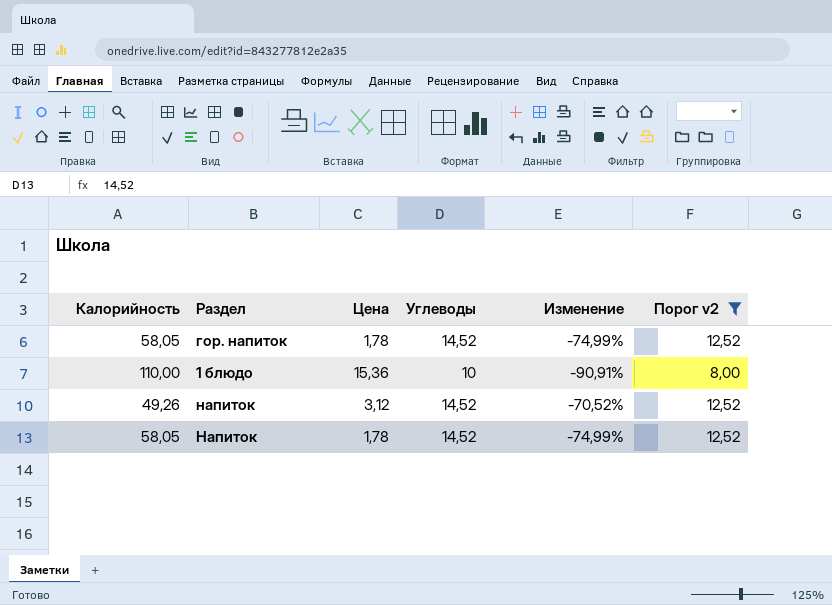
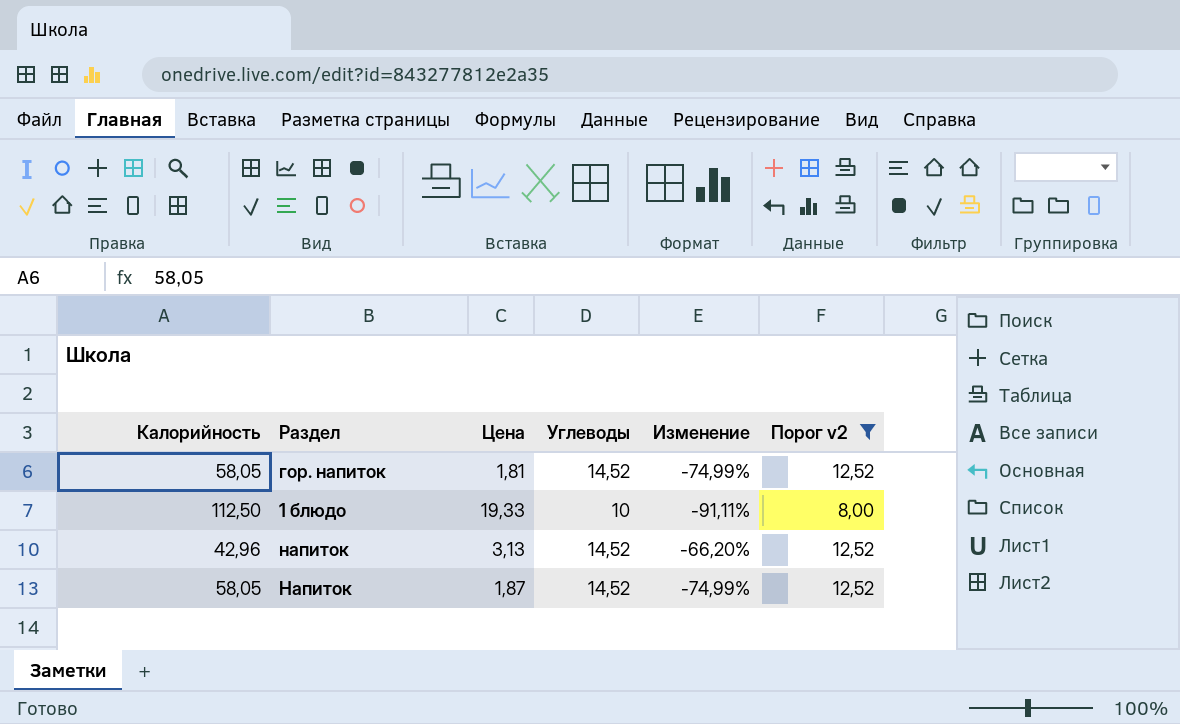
гор. напиток | Цена: 1,78 -> 1,81
1 блюдо | Калорийность: 110,00 -> 112,50
1 блюдо | Цена: 15,36 -> 19,33
1 блюдо | Изменение: -90,91% -> -91,11%
напиток | Калорийность: 49,26 -> 42,96
напиток | Цена: 3,12 -> 3,13
напиток | Изменение: -70,52% -> -66,20%
Напиток | Цена: 1,78 -> 1,87

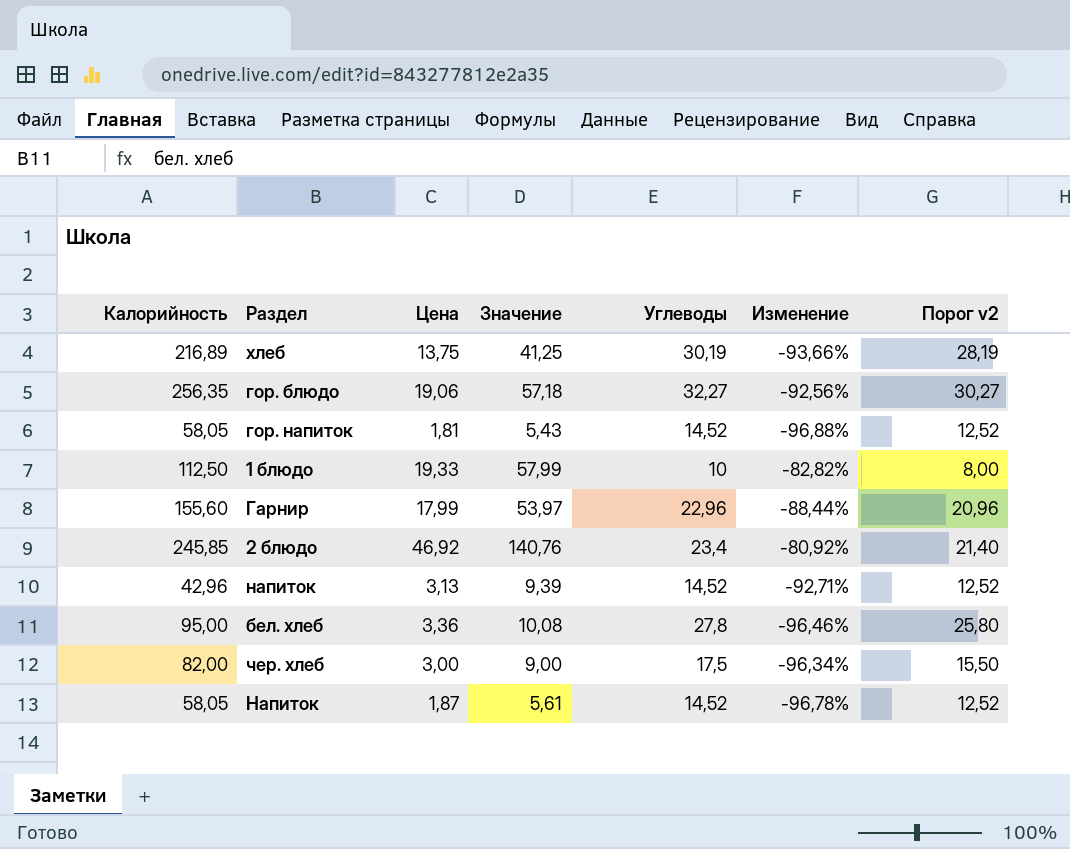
filter: Порог v2 <= 12,52 -> none
column Значение | formula: none -> [Цена] * 3
column Изменение | formula: ([Углеводы] - [Калорийность]) / [Калорийность] -> ([Цена] - [Калорийность]) / [Калорийность]

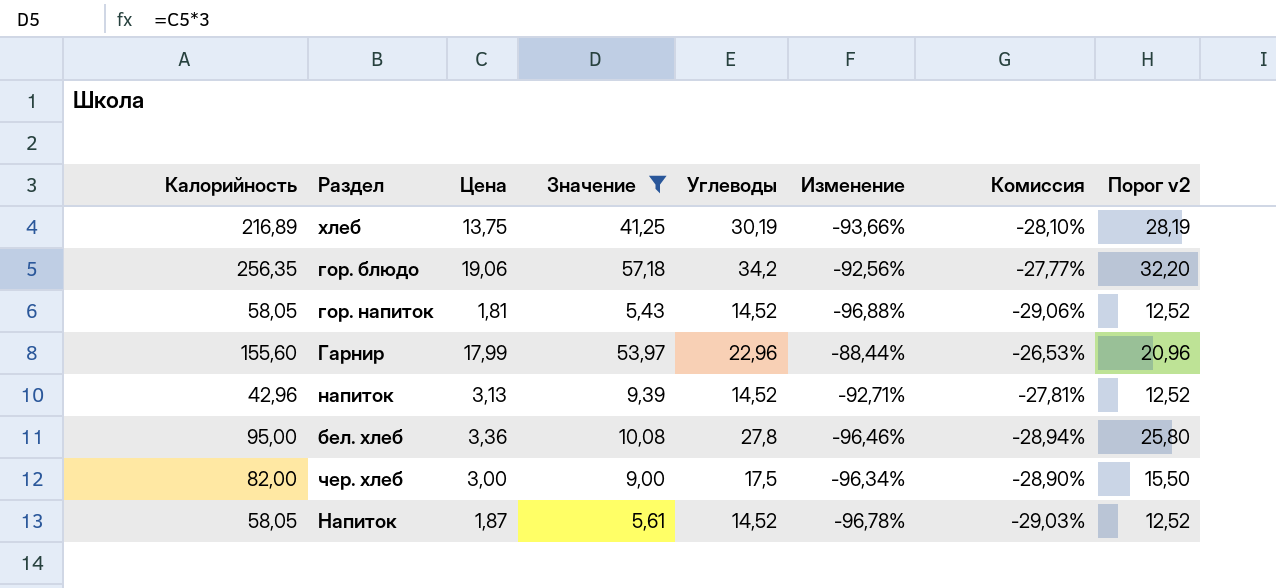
filter: none -> Значение <= 57,18
column Комиссия | formula: none -> [Изменение] * 0,3
гор. блюдо | Углеводы: 32,27 -> 34,2
гор. блюдо | Порог v2: 30,27 -> 32,20

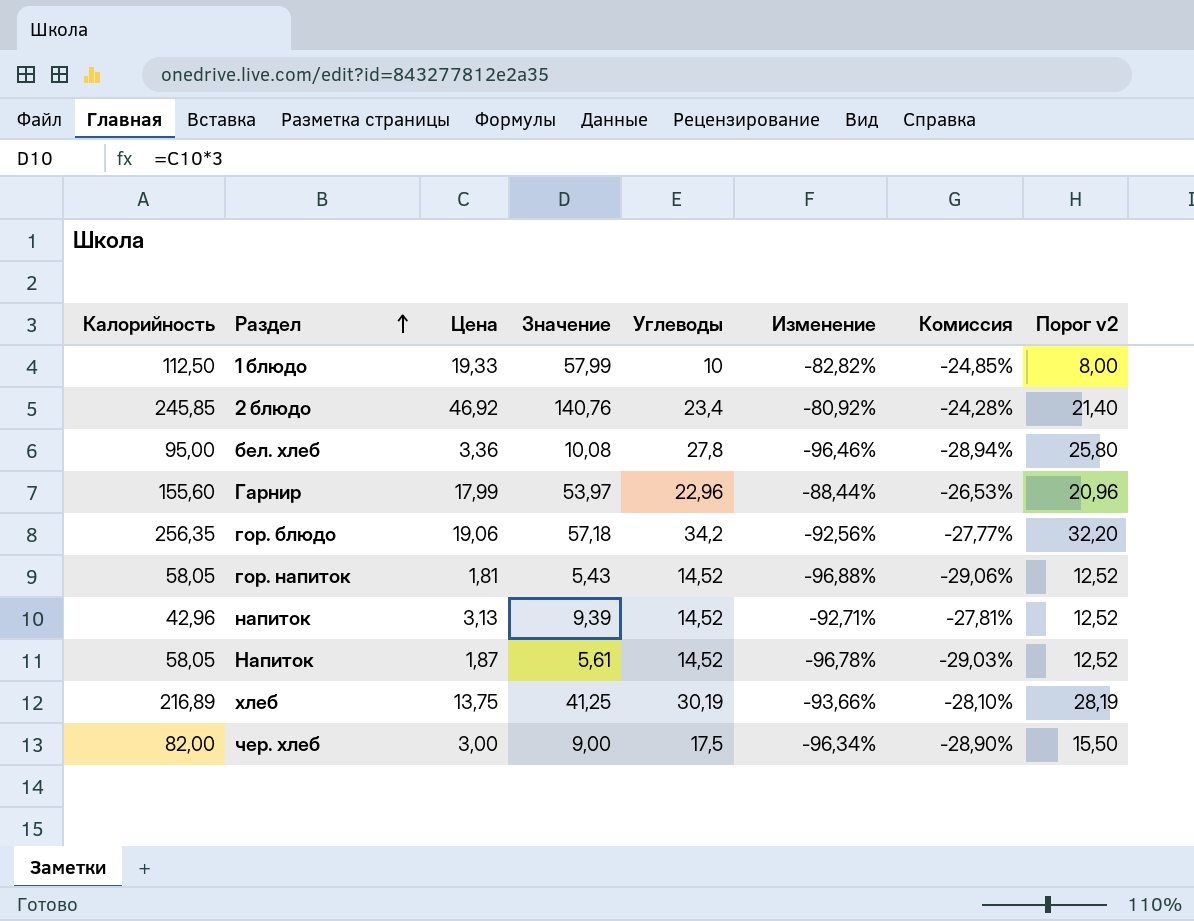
filter: Значение <= 57,18 -> none
row order: none -> Раздел ascending

